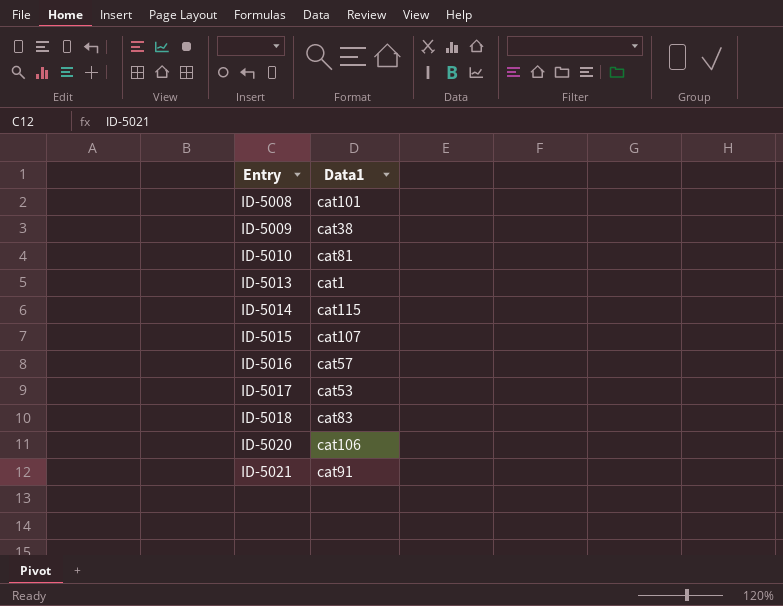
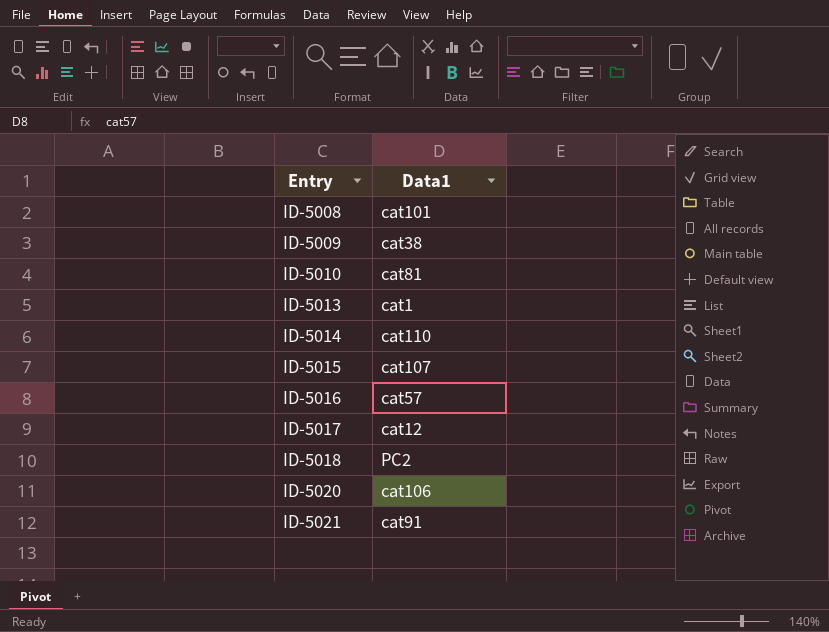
ID-5014 | Data1: cat115 -> cat110
ID-5017 | Data1: cat53 -> cat12
ID-5018 | Data1: cat83 -> PC2

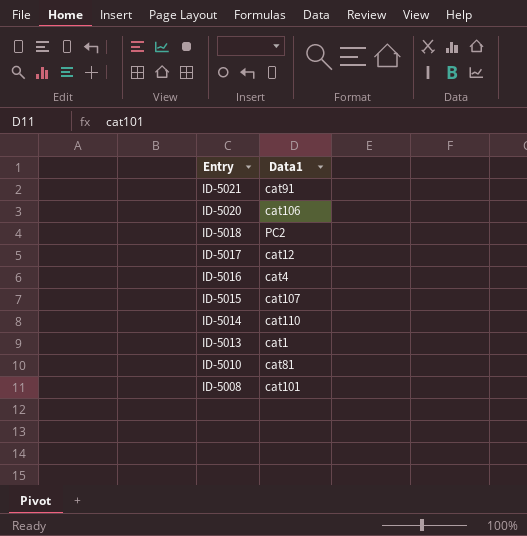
row order: Entry ascending -> Entry descending
row ID-5009: cat38 -> none
ID-5016 | Data1: cat57 -> cat4

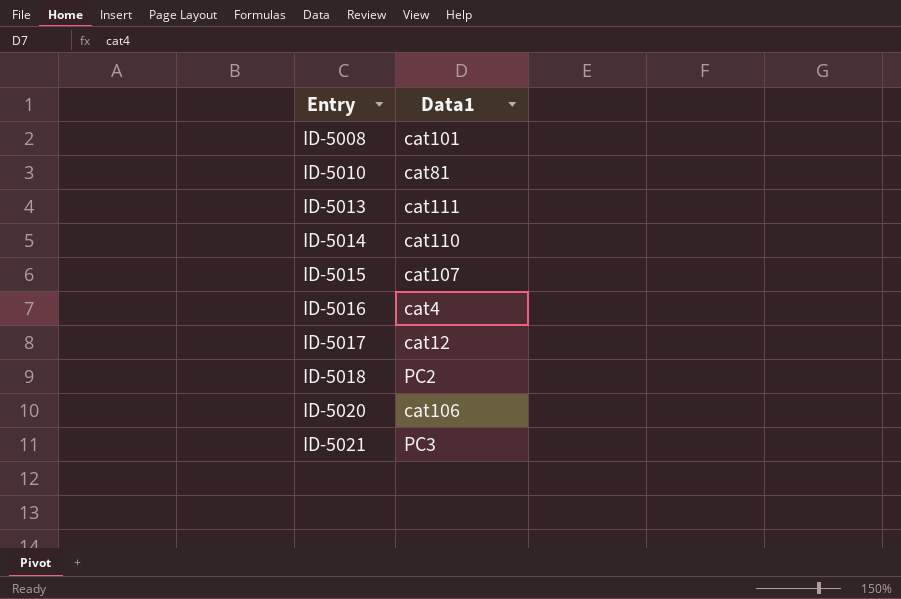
row order: Entry descending -> Entry ascending
ID-5013 | Data1: cat1 -> cat111
ID-5021 | Data1: cat91 -> PC3

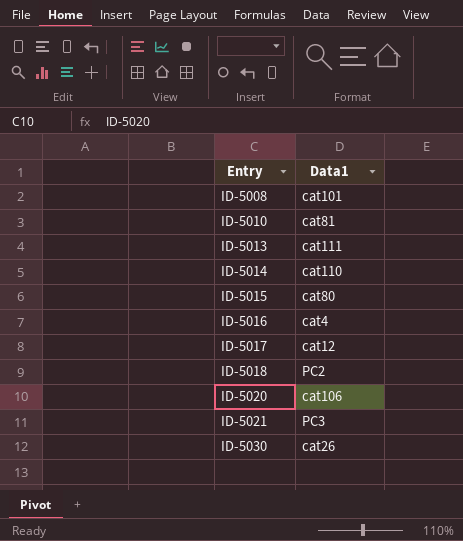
ID-5015 | Data1: cat107 -> cat80
row ID-5030: none -> cat26

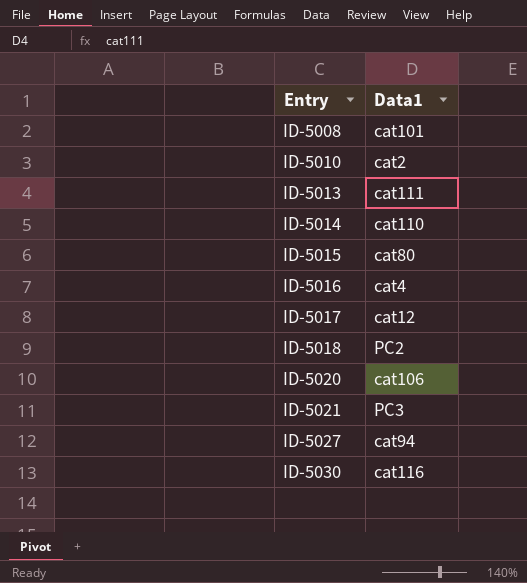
ID-5010 | Data1: cat81 -> cat2
row ID-5027: none -> cat94
ID-5030 | Data1: cat26 -> cat116

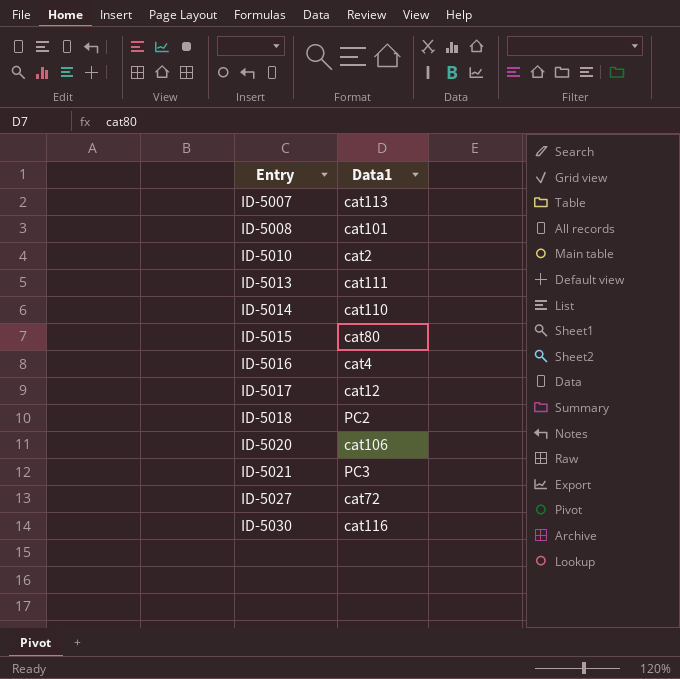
row ID-5007: none -> cat113
ID-5027 | Data1: cat94 -> cat72

